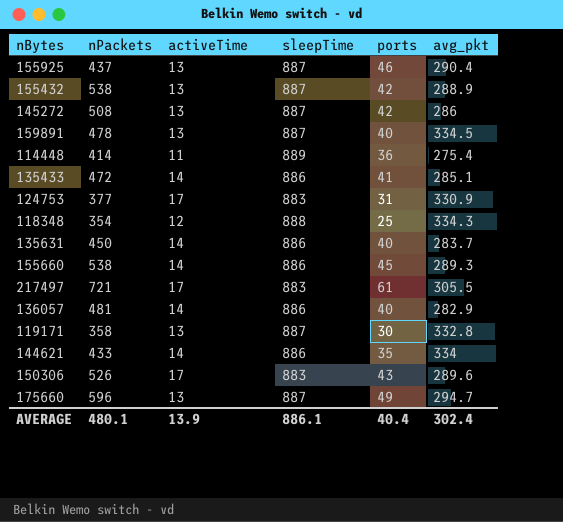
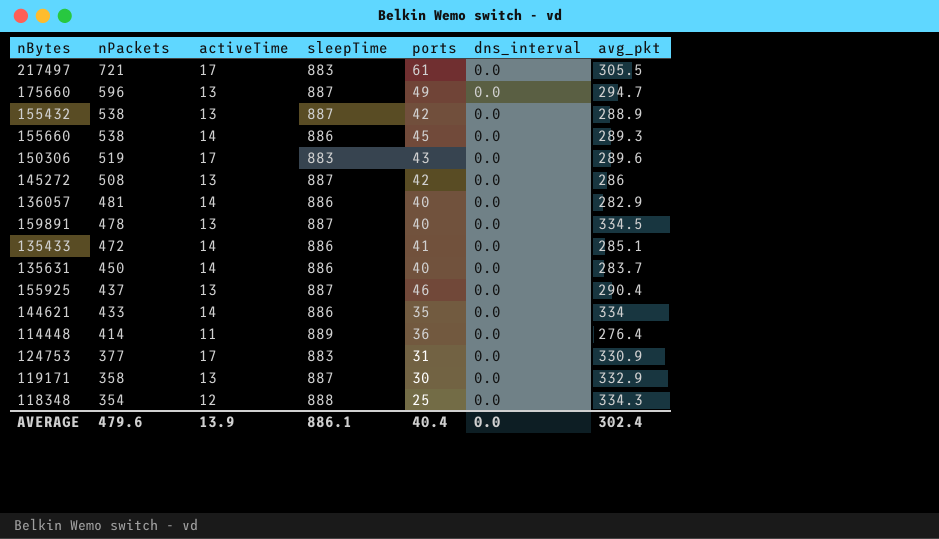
row order: none -> nPackets descending
column dns_interval | position: none -> 6
150306 | nPackets: 526 -> 519
114448 | avg_pkt: 275.4 -> 276.4
119171 | avg_pkt: 332.8 -> 332.9
AVERAGE | nPackets: 480.1 -> 479.6

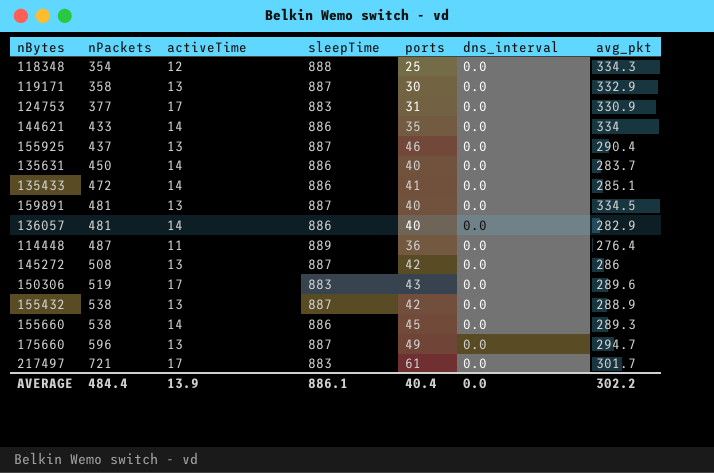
row order: nPackets descending -> nPackets ascending
159891 | nPackets: 478 -> 481
114448 | nPackets: 414 -> 487
217497 | avg_pkt: 305.5 -> 301.7
AVERAGE | nPackets: 479.6 -> 484.4
AVERAGE | avg_pkt: 302.4 -> 302.2

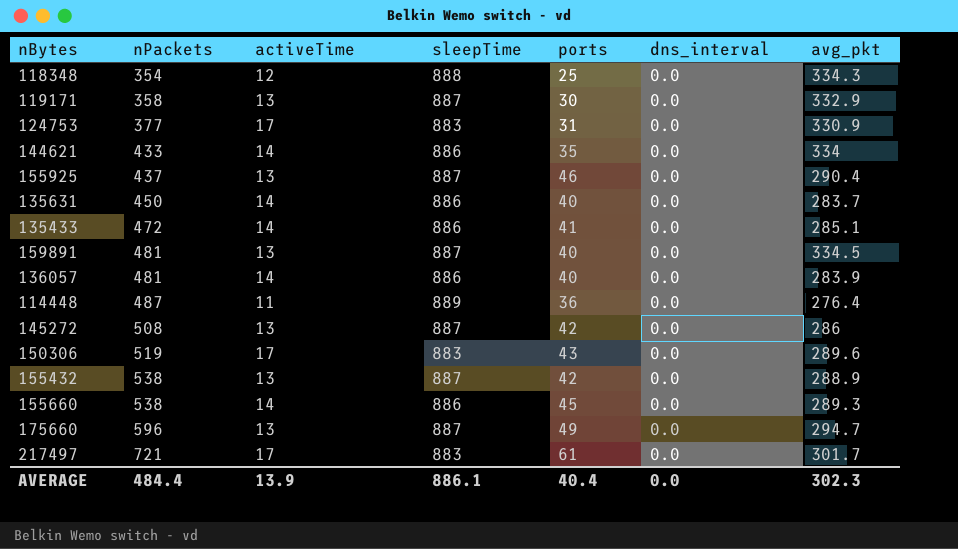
136057 | avg_pkt: 282.9 -> 283.9
AVERAGE | avg_pkt: 302.2 -> 302.3

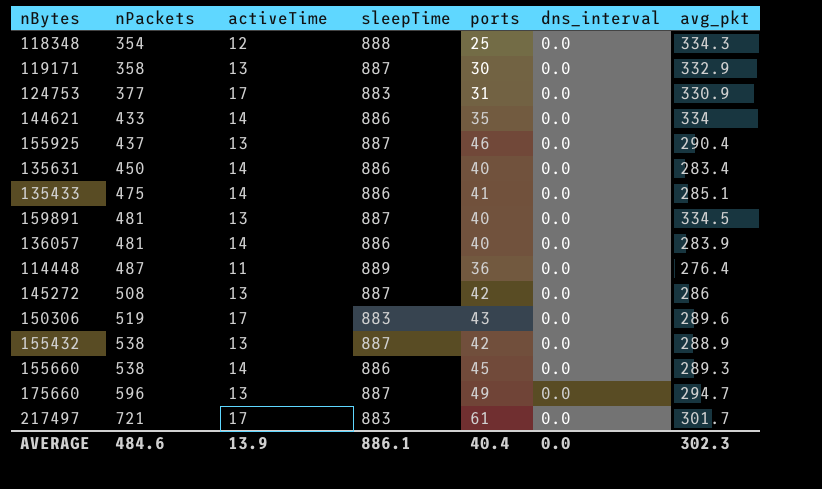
135631 | avg_pkt: 283.7 -> 283.4
135433 | nPackets: 472 -> 475
AVERAGE | nPackets: 484.4 -> 484.6

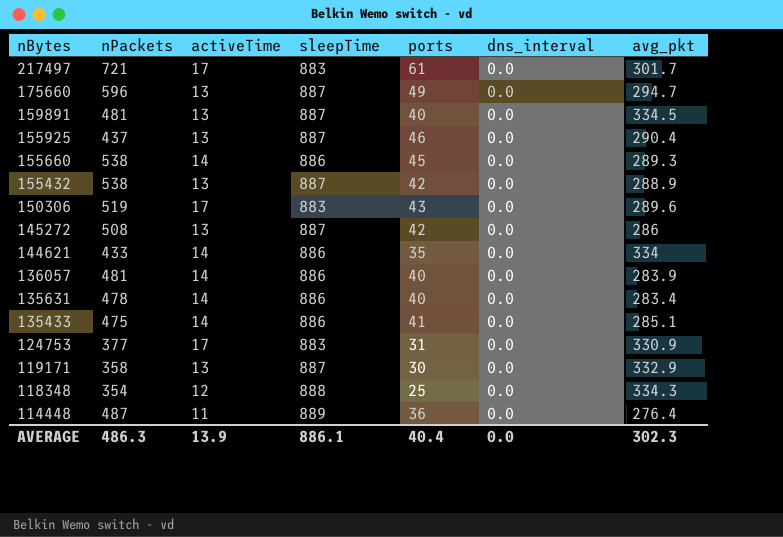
row order: nPackets ascending -> nBytes descending
135631 | nPackets: 450 -> 478
AVERAGE | nPackets: 484.6 -> 486.3

